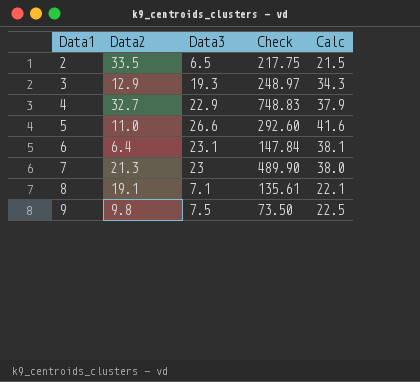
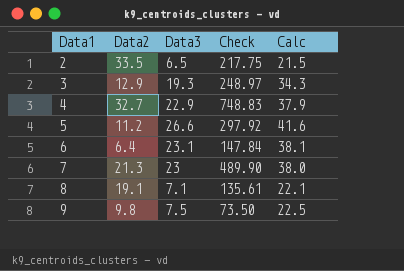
5 | Data2: 11.0 -> 11.2
5 | Check: 292.60 -> 297.92

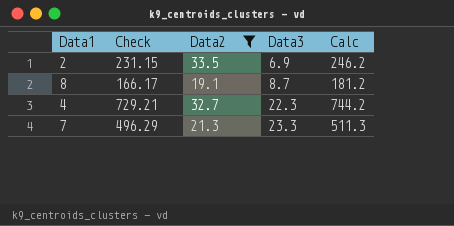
filter: none -> Data2 >= 19.1
row order: Data1 ascending -> Data3 ascending
column Check | position: 4 -> 2
column Calc | formula: [Data3] + 15 -> [Check] + 15
2 | Check: 217.75 -> 231.15
2 | Data3: 6.5 -> 6.9
8 | Check: 135.61 -> 166.17
8 | Data3: 7.1 -> 8.7
4 | Check: 748.83 -> 729.21
4 | Data3: 22.9 -> 22.3
7 | Check: 489.90 -> 496.29
7 | Data3: 23 -> 23.3

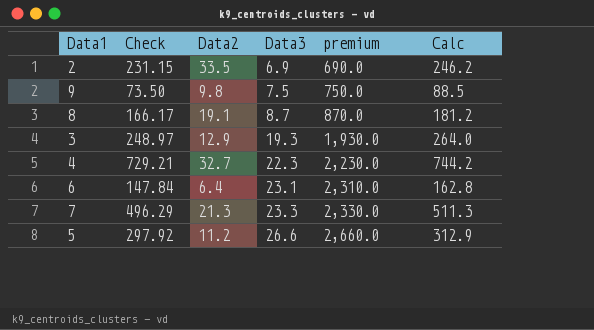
filter: Data2 >= 19.1 -> none
column premium | formula: none -> [Data3] * 100

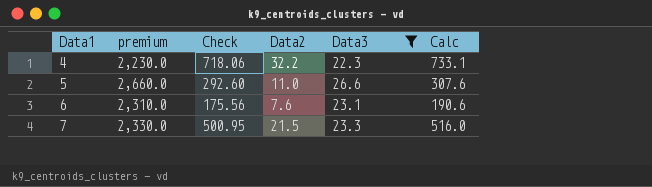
filter: none -> Data3 >= 22.3
row order: Data3 ascending -> Data1 ascending
column premium | position: 5 -> 2
4 | Check: 729.21 -> 718.06
4 | Data2: 32.7 -> 32.2
4 | Calc: 744.2 -> 733.1
5 | Check: 297.92 -> 292.60
5 | Data2: 11.2 -> 11.0
5 | Calc: 312.9 -> 307.6
6 | Check: 147.84 -> 175.56
6 | Data2: 6.4 -> 7.6
6 | Calc: 162.8 -> 190.6
7 | Check: 496.29 -> 500.95
7 | Data2: 21.3 -> 21.5
7 | Calc: 511.3 -> 516.0

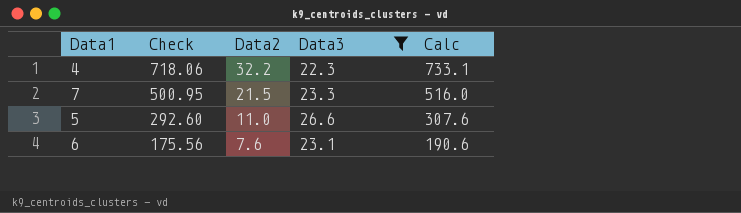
row order: Data1 ascending -> Check descending
column premium | formula: [Data3] * 100 -> none

